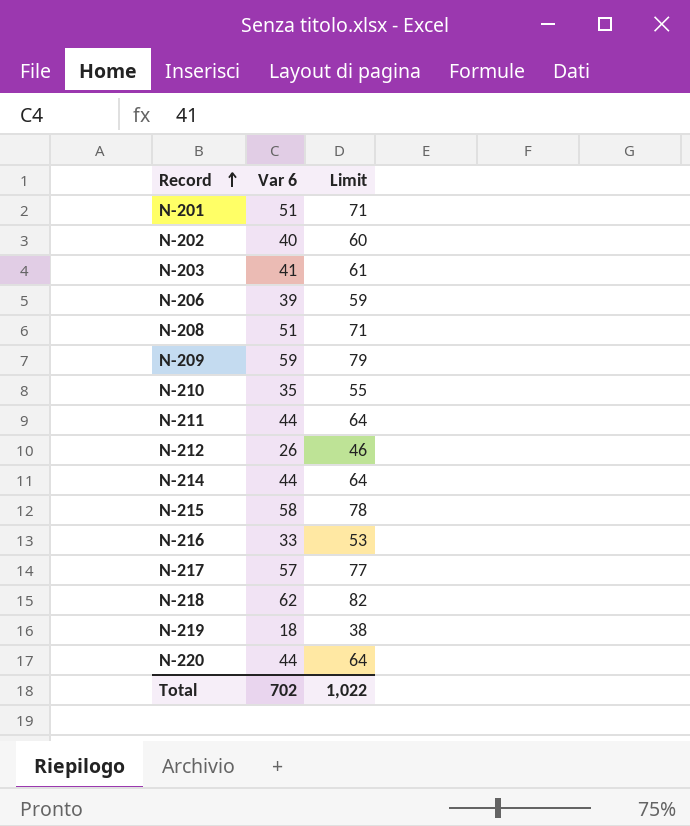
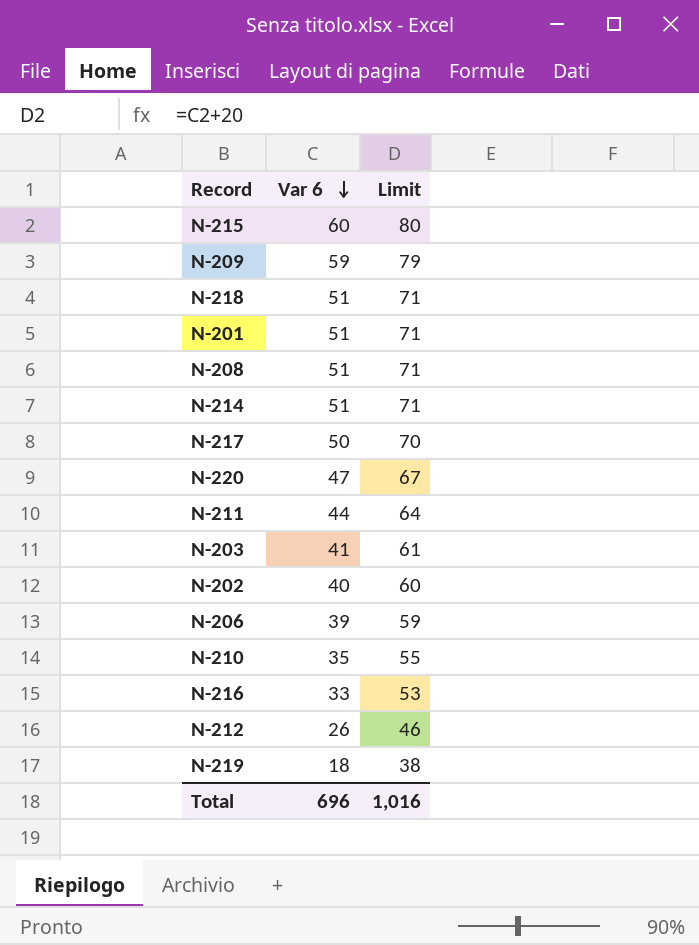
row order: Record ascending -> Var 6 descending
N-215 | Var 6: 58 -> 60
N-215 | Limit: 78 -> 80
N-218 | Var 6: 62 -> 51
N-218 | Limit: 82 -> 71
N-214 | Var 6: 44 -> 51
N-214 | Limit: 64 -> 71
N-217 | Var 6: 57 -> 50
N-217 | Limit: 77 -> 70
N-220 | Var 6: 44 -> 47
N-220 | Limit: 64 -> 67
Total | Var 6: 702 -> 696
Total | Limit: 1,022 -> 1,016

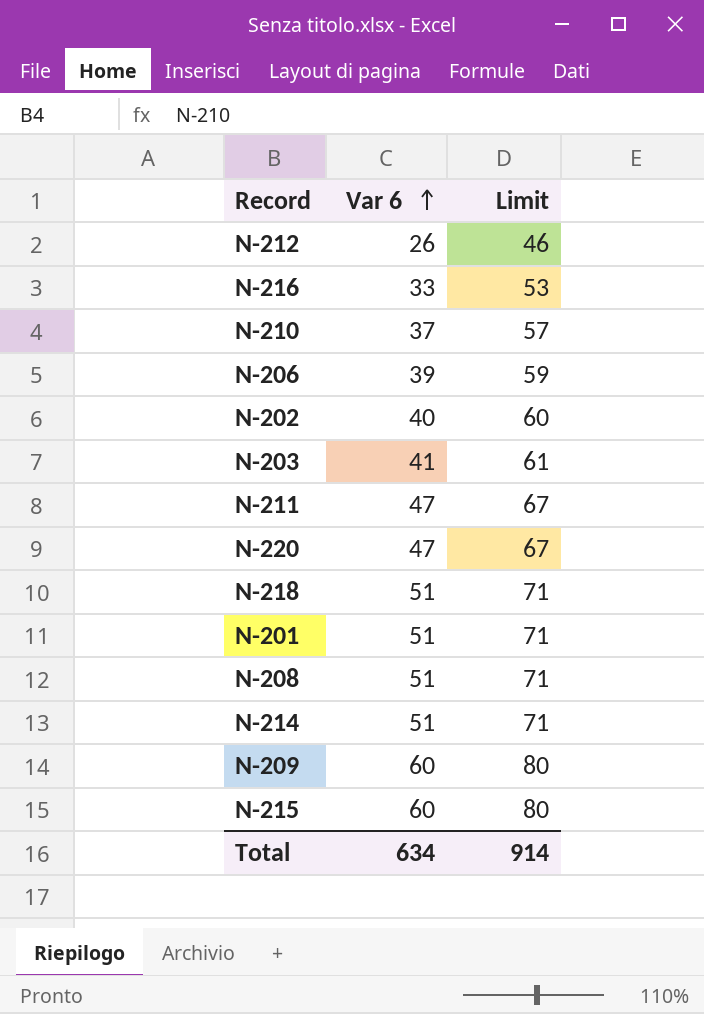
row order: Var 6 descending -> Var 6 ascending
row N-217: 50 | 70 -> none
row N-219: 18 | 38 -> none
N-210 | Var 6: 35 -> 37
N-210 | Limit: 55 -> 57
N-211 | Var 6: 44 -> 47
N-211 | Limit: 64 -> 67
N-209 | Var 6: 59 -> 60
N-209 | Limit: 79 -> 80
Total | Var 6: 696 -> 634
Total | Limit: 1,016 -> 914

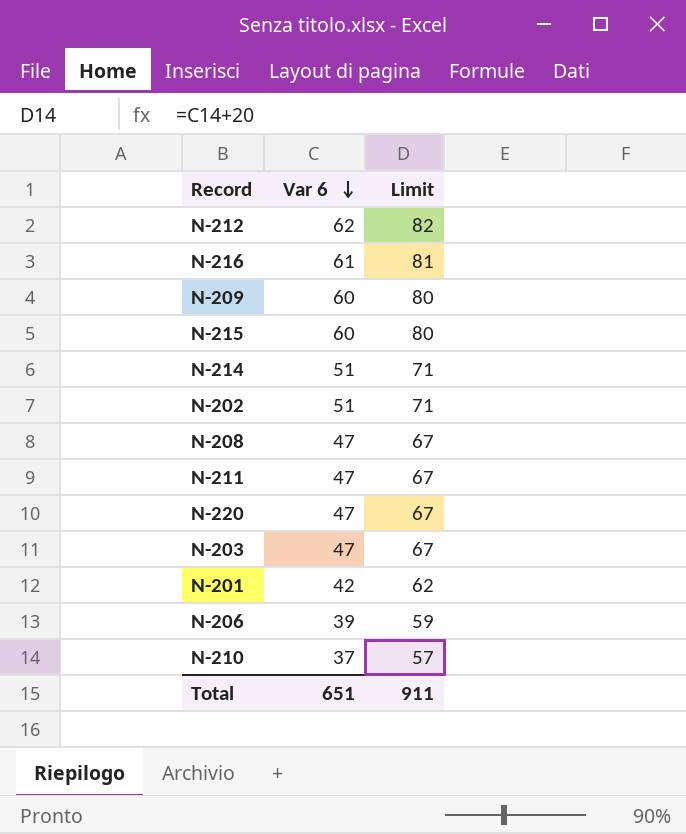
row order: Var 6 ascending -> Var 6 descending
row N-218: 51 | 71 -> none
N-212 | Var 6: 26 -> 62
N-212 | Limit: 46 -> 82
N-216 | Var 6: 33 -> 61
N-216 | Limit: 53 -> 81
N-202 | Var 6: 40 -> 51
N-202 | Limit: 60 -> 71
N-208 | Var 6: 51 -> 47
N-208 | Limit: 71 -> 67
N-203 | Var 6: 41 -> 47
N-203 | Limit: 61 -> 67
N-201 | Var 6: 51 -> 42
N-201 | Limit: 71 -> 62
Total | Var 6: 634 -> 651
Total | Limit: 914 -> 911

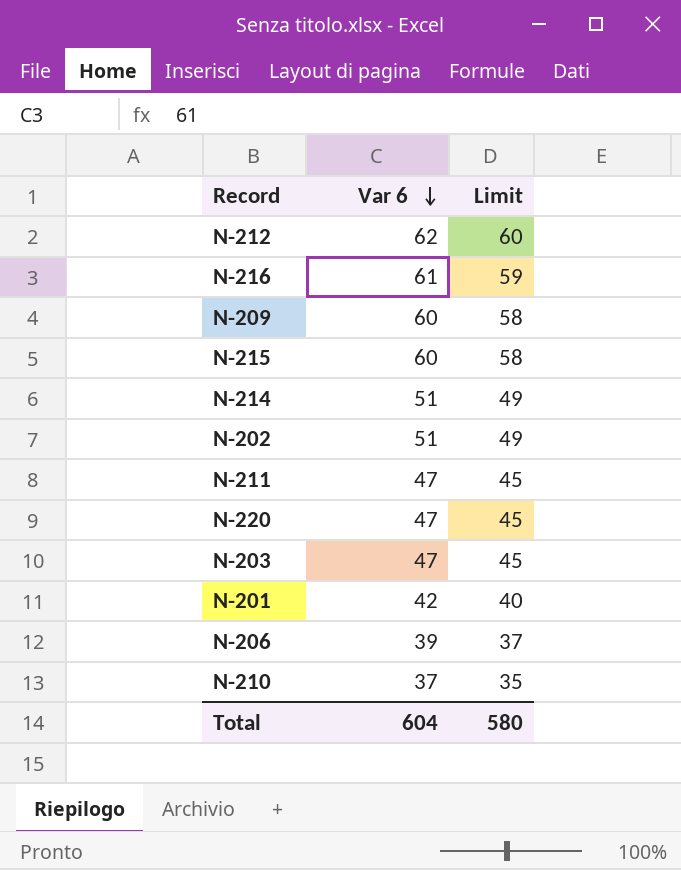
column Limit | formula: [Var 6] + 20 -> [Var 6] - 2
row N-208: 47 | 67 -> none
Total | Var 6: 651 -> 604
Total | Limit: 911 -> 580

